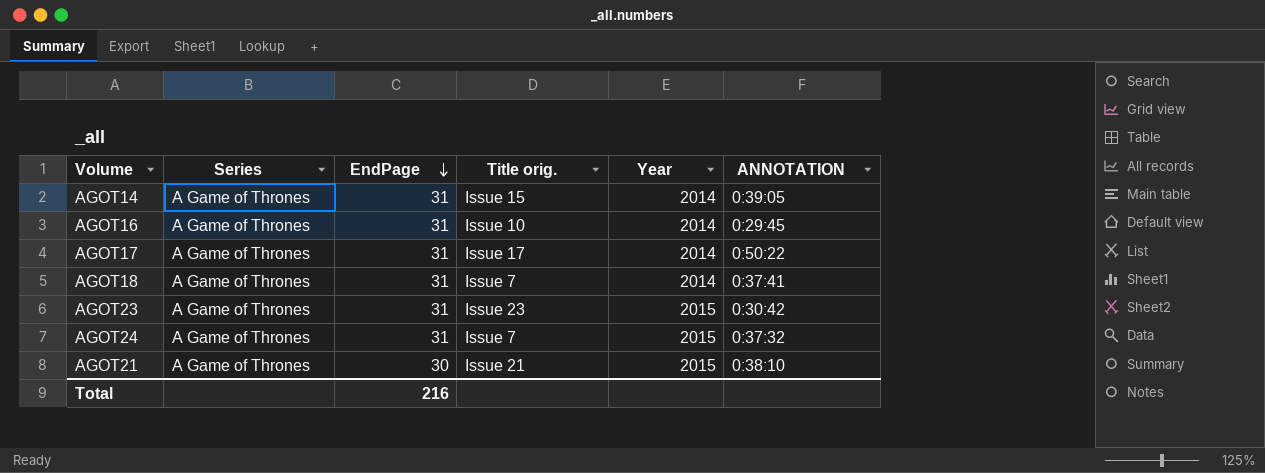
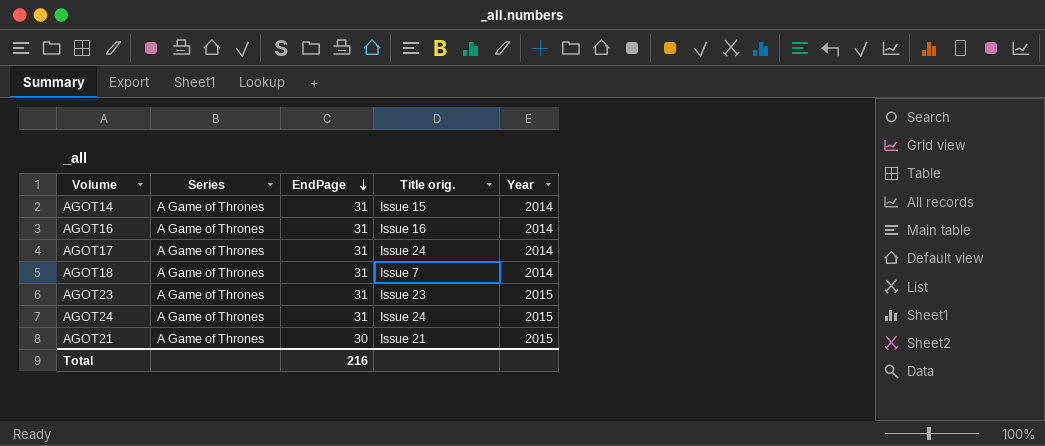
column ANNOTATION | position: 6 -> none
AGOT16 | Title orig.: Issue 10 -> Issue 16
AGOT17 | Title orig.: Issue 17 -> Issue 24
AGOT24 | Title orig.: Issue 7 -> Issue 24

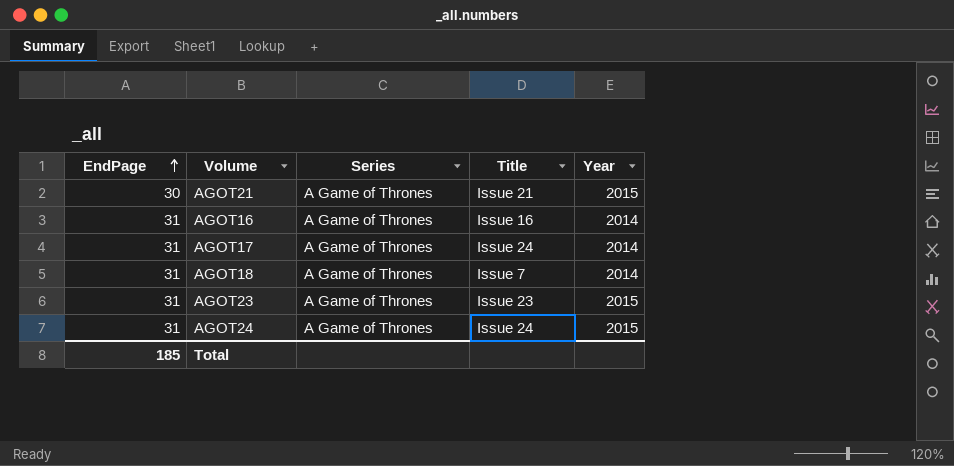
row order: EndPage descending -> EndPage ascending
column EndPage | position: 3 -> 1
column name: Title orig. -> Title
row AGOT14: A Game of Thrones | 31 | Issue 15 | 2014 -> none
Total | EndPage: 216 -> 185

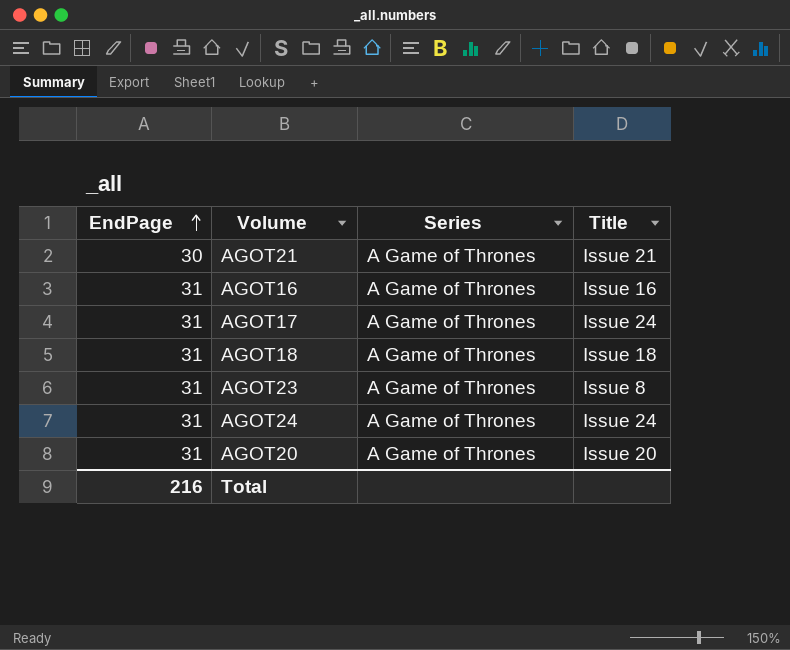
column Year | position: 5 -> none
AGOT18 | Title: Issue 7 -> Issue 18
AGOT23 | Title: Issue 23 -> Issue 8
row AGOT20: none -> 31 | A Game of Thrones | Issue 20
Total | EndPage: 185 -> 216

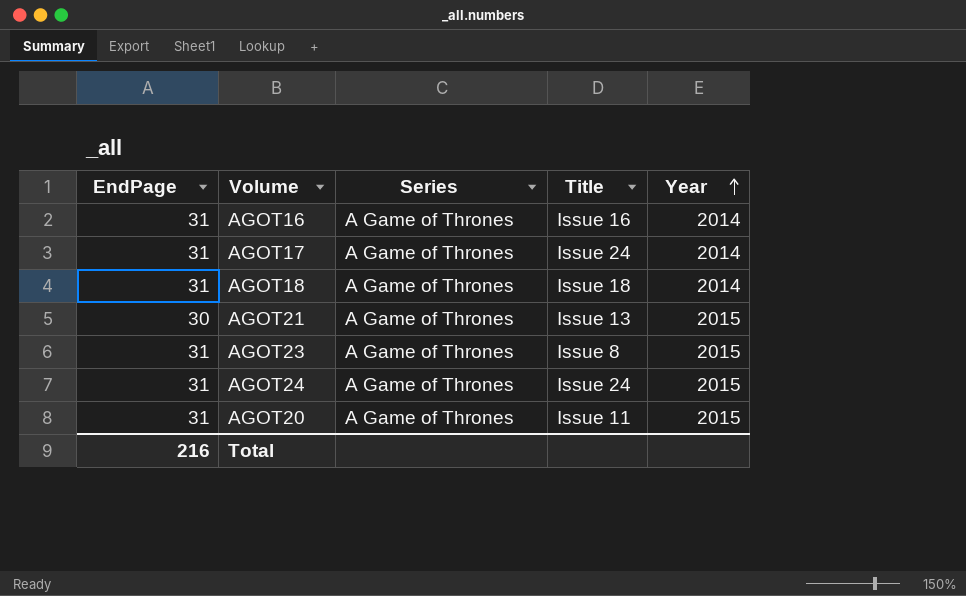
row order: EndPage ascending -> Year ascending
column Year | position: none -> 5
AGOT21 | Title: Issue 21 -> Issue 13
AGOT20 | Title: Issue 20 -> Issue 11

